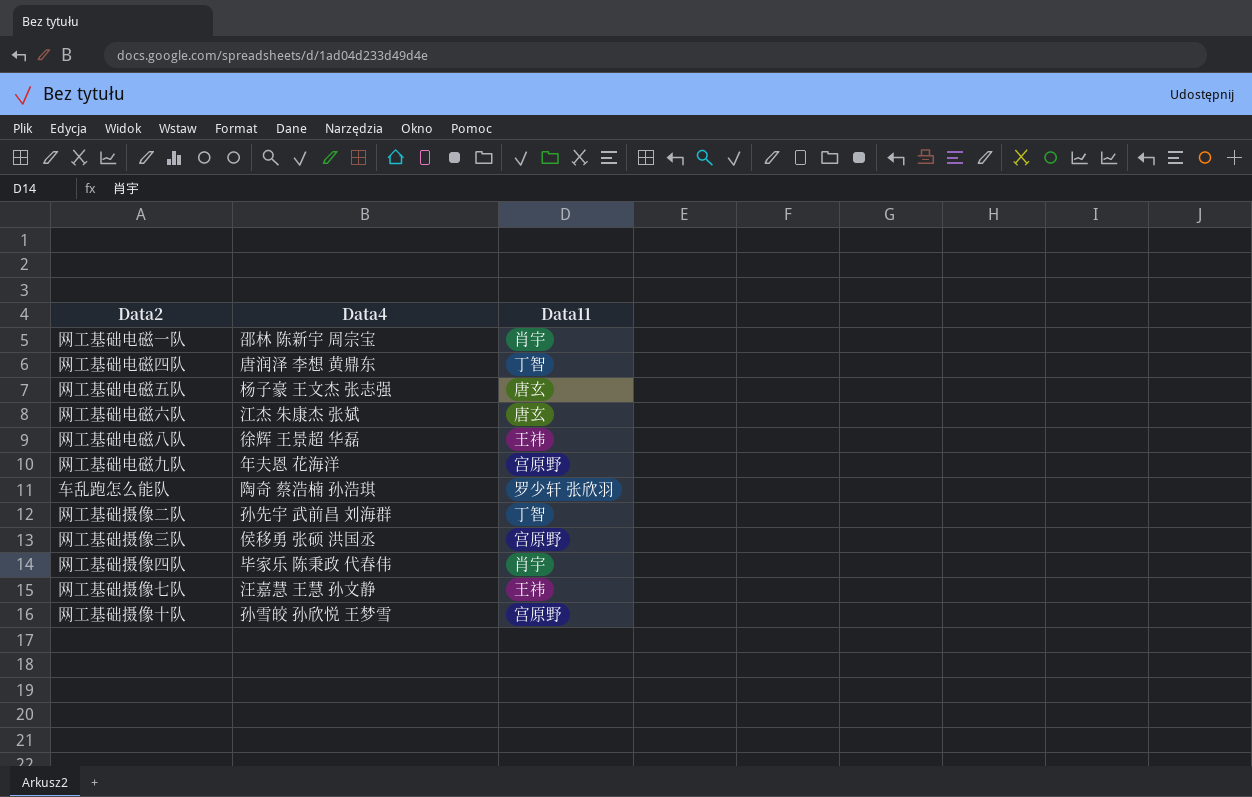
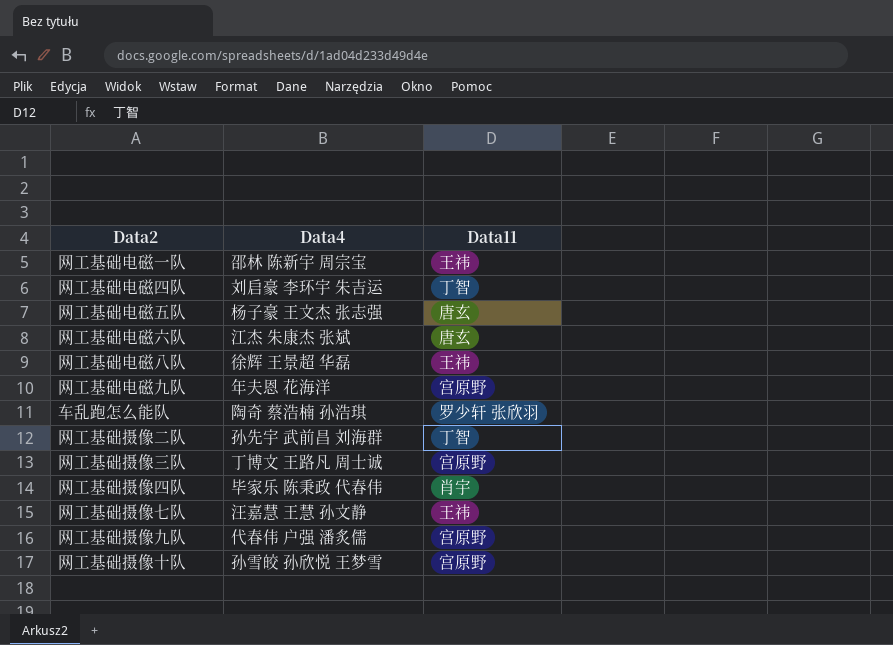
网工基础电磁一队 | Data11: 肖宇 -> 王祎
网工基础电磁四队 | Data4: 唐润泽 李想 黄鼎东 -> 刘启豪 李环宇 朱吉运
网工基础摄像三队 | Data4: 侯移勇 张硕 洪国丞 -> 丁博文 王路凡 周士诚
row 网工基础摄像九队: none -> 代春伟 户强 潘炙儒 | 宫原野

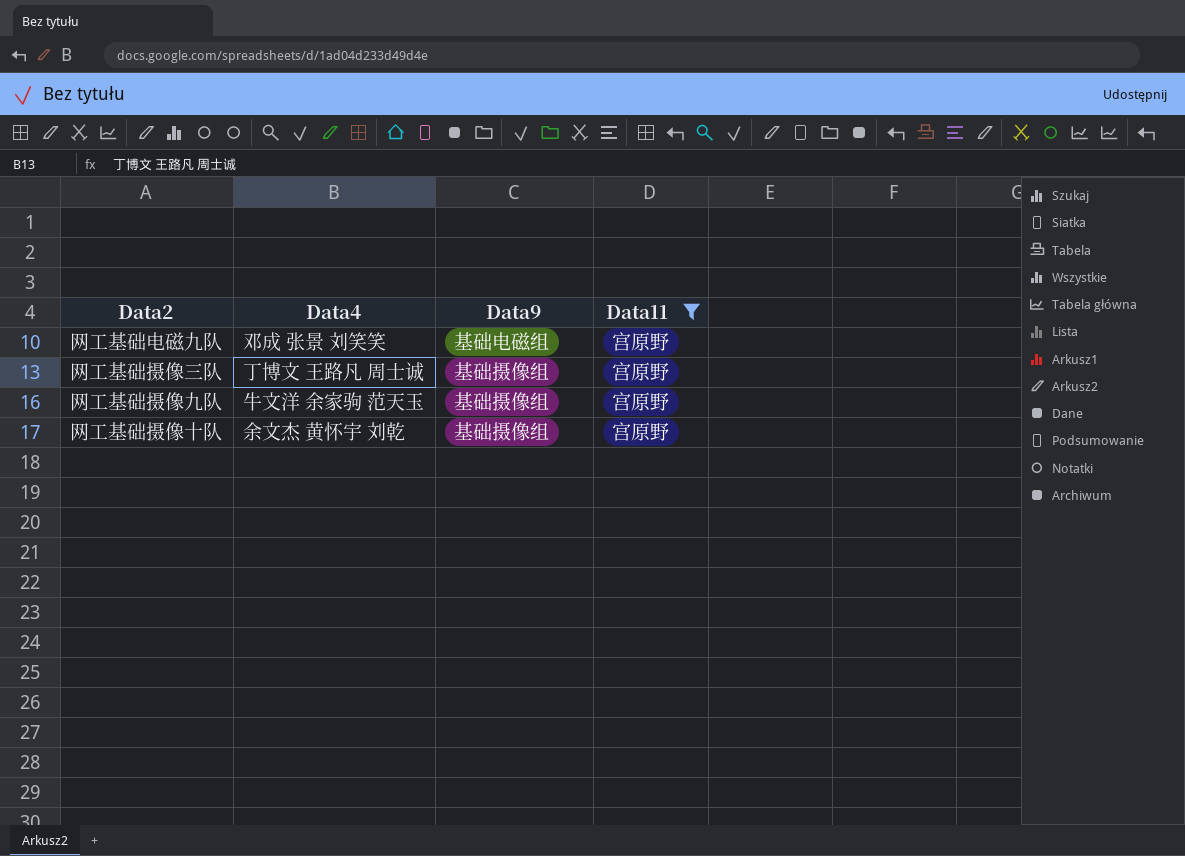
filter: none -> Data11 = 宫原野
column Data9 | position: none -> 3
网工基础电磁九队 | Data4: 年夫恩 花海洋 -> 邓成 张景 刘笑笑
网工基础摄像九队 | Data4: 代春伟 户强 潘炙儒 -> 牛文洋 余家驹 范天玉
网工基础摄像十队 | Data4: 孙雪皎 孙欣悦 王梦雪 -> 余文杰 黄怀宇 刘乾

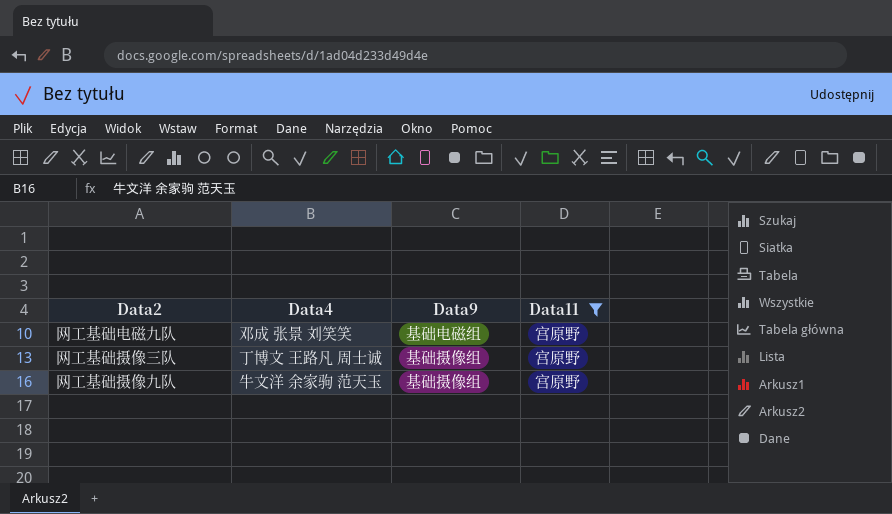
row 网工基础摄像十队: 余文杰 黄怀宇 刘乾 | 基础摄像组 | 宫原野 -> none

